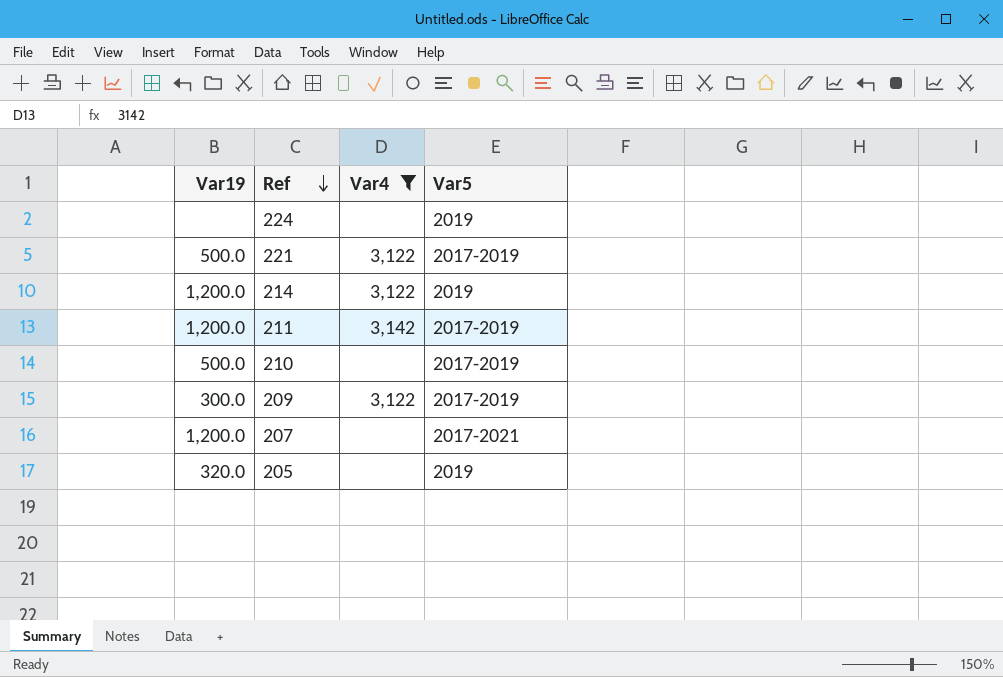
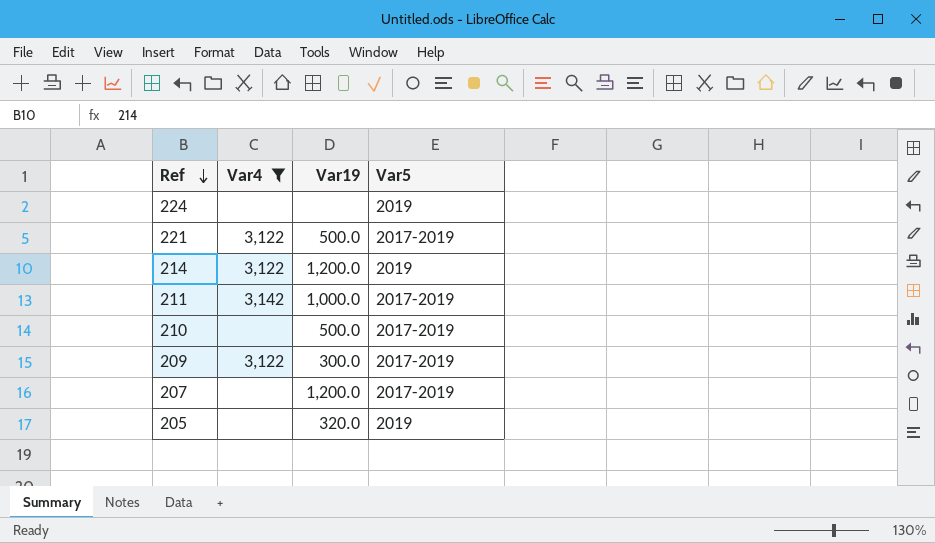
column Var19 | position: 1 -> 3
211 | Var19: 1,200.0 -> 1,000.0
207 | Var5: 2017-2021 -> 2017-2019

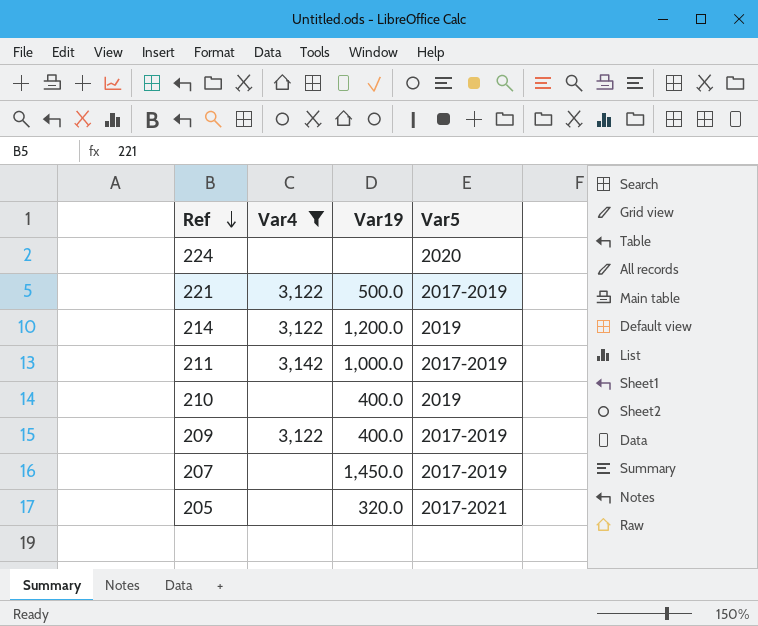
224 | Var5: 2019 -> 2020
210 | Var19: 500.0 -> 400.0
210 | Var5: 2017-2019 -> 2019
209 | Var19: 300.0 -> 400.0
207 | Var19: 1,200.0 -> 1,450.0
205 | Var5: 2019 -> 2017-2021

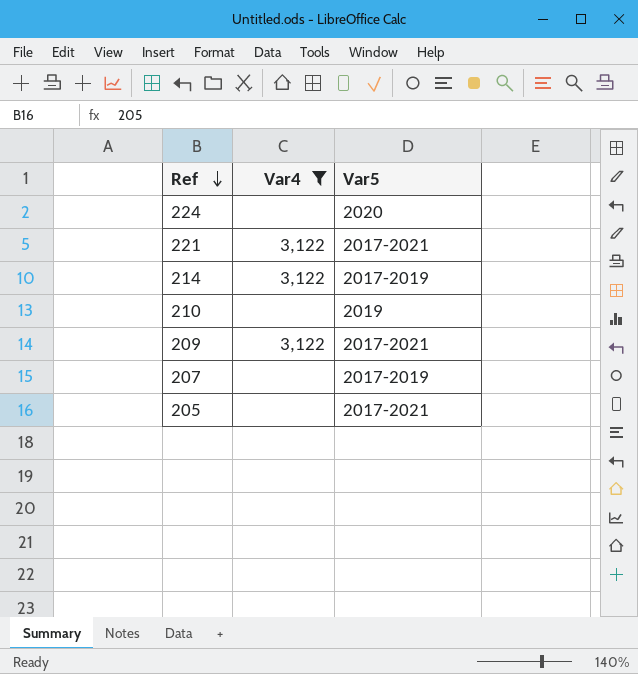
column Var19 | position: 3 -> none
row 211: 3,142 | 1,000.0 | 2017-2019 -> none
221 | Var5: 2017-2019 -> 2017-2021
214 | Var5: 2019 -> 2017-2019
209 | Var5: 2017-2019 -> 2017-2021

